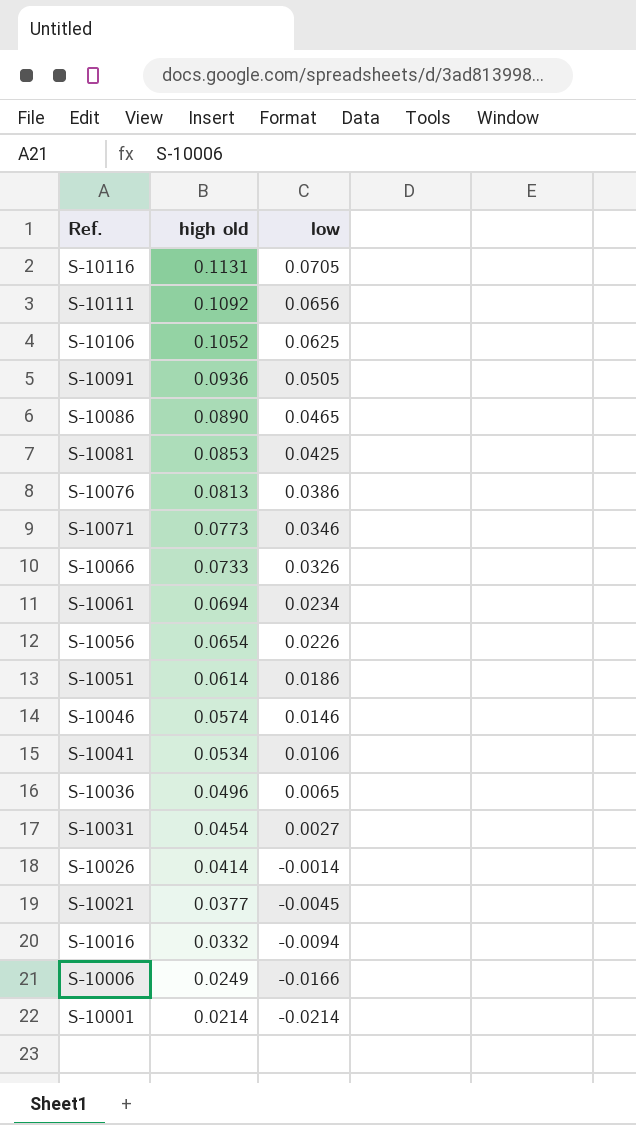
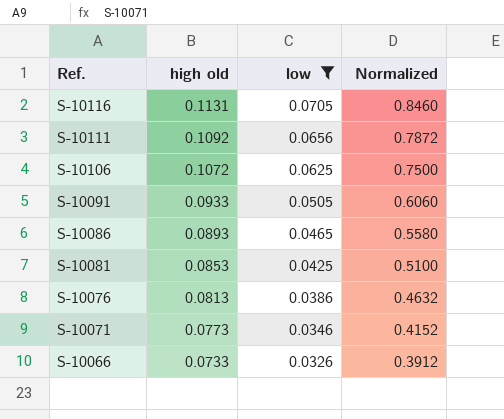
filter: none -> low >= 0.0326
column Normalized | formula: none -> [low] * 12
S-10106 | high old: 0.1052 -> 0.1072
S-10091 | high old: 0.0936 -> 0.0933
S-10086 | high old: 0.0890 -> 0.0893

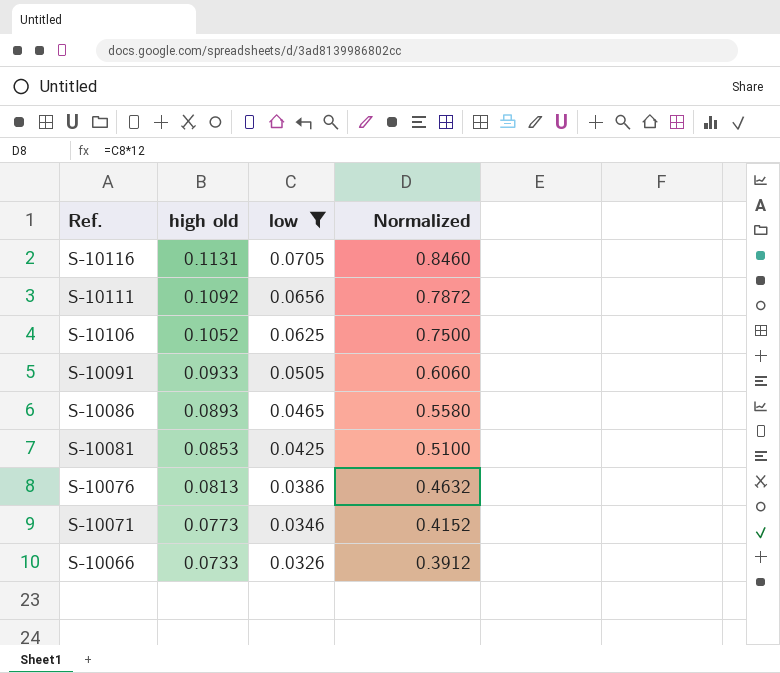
S-10106 | high old: 0.1072 -> 0.1052

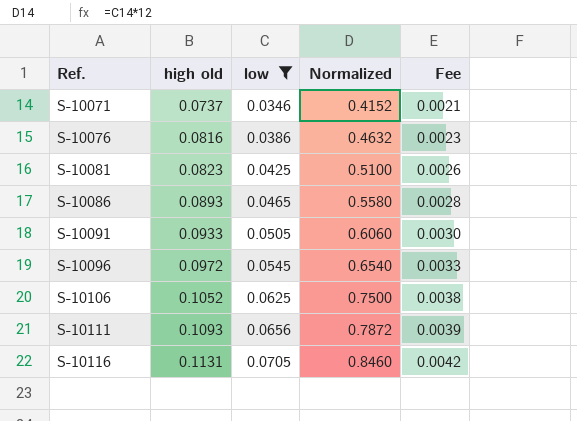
row order: Ref. descending -> Ref. ascending
column Fee | formula: none -> [low] * 0.06
row S-10066: 0.0733 | 0.0326 | 0.3912 -> none
S-10071 | high old: 0.0773 -> 0.0737
S-10076 | high old: 0.0813 -> 0.0816
S-10081 | high old: 0.0853 -> 0.0823
row S-10096: none -> 0.0972 | 0.0545 | 0.6540 | 0.0033
S-10111 | high old: 0.1092 -> 0.1093

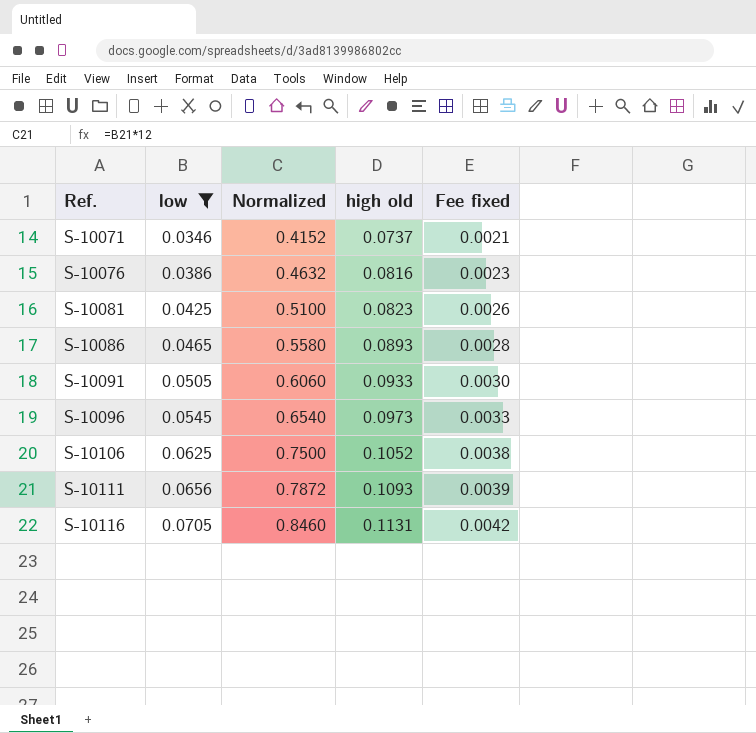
column high old | position: 2 -> 4
column name: Fee -> Fee fixed
S-10096 | high old: 0.0972 -> 0.0973

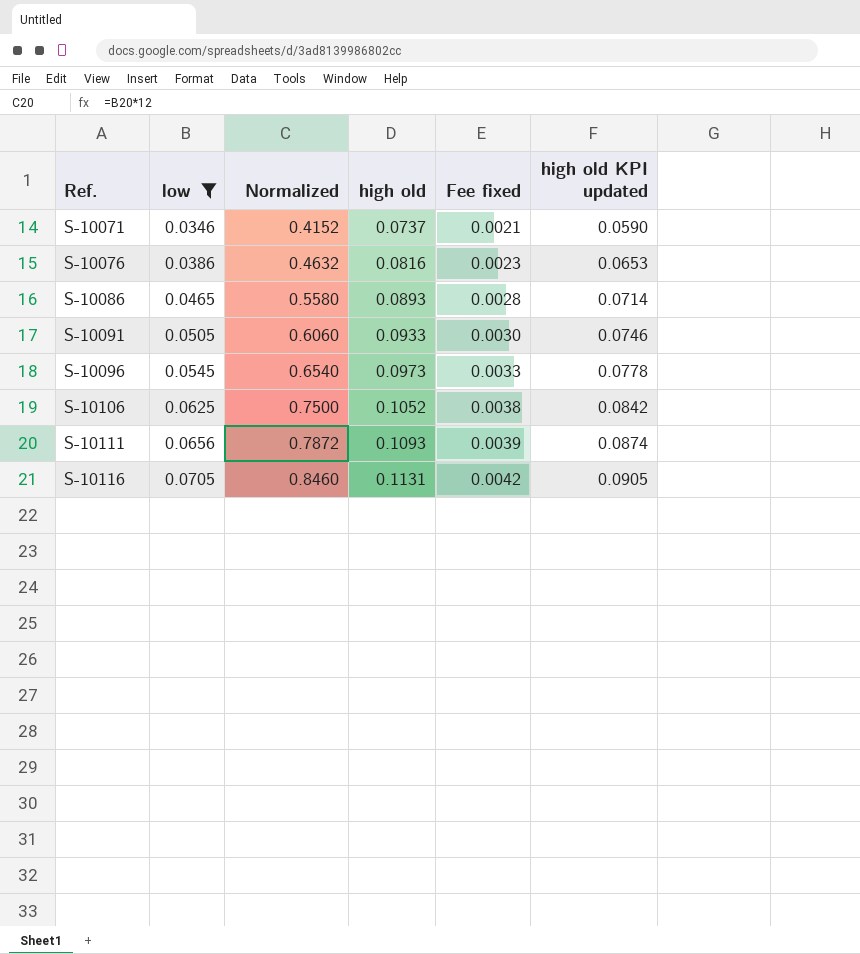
column high old KPI updated | formula: none -> [high old] * 0.8
row S-10081: 0.0425 | 0.5100 | 0.0823 | 0.0026 -> none

